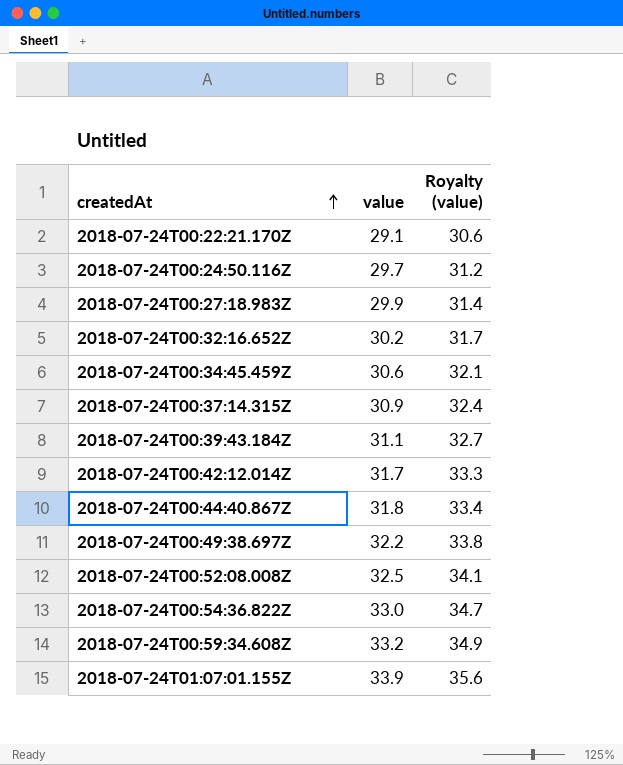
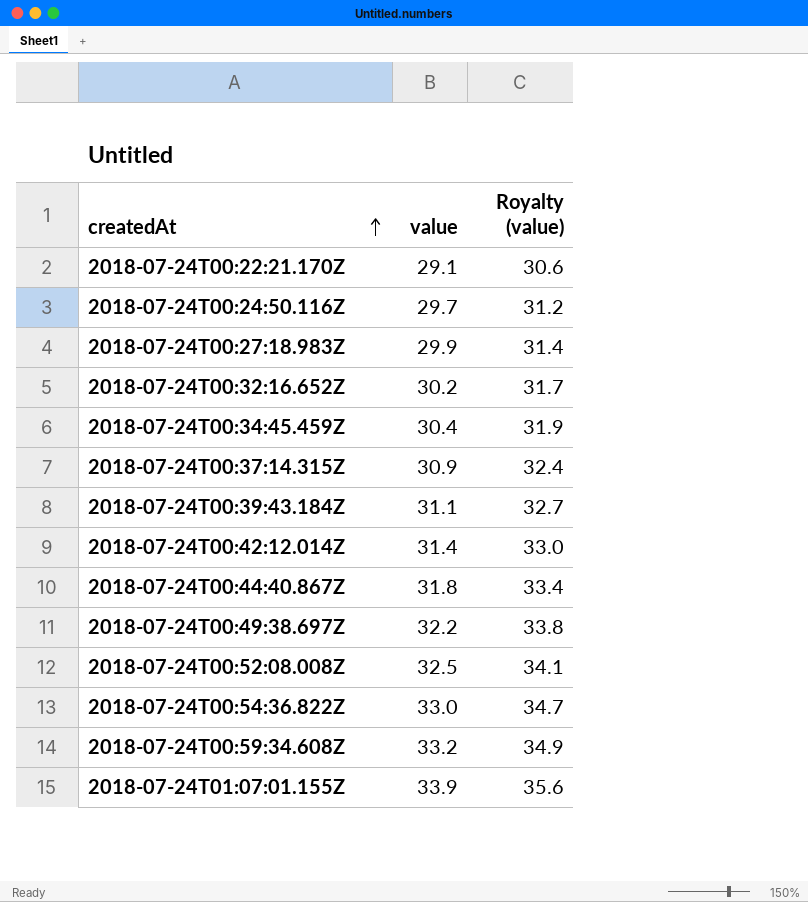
2018-07-24T00:34:45.459Z | value: 30.6 -> 30.4
2018-07-24T00:34:45.459Z | Royalty (value): 32.1 -> 31.9
2018-07-24T00:42:12.014Z | value: 31.7 -> 31.4
2018-07-24T00:42:12.014Z | Royalty (value): 33.3 -> 33.0

